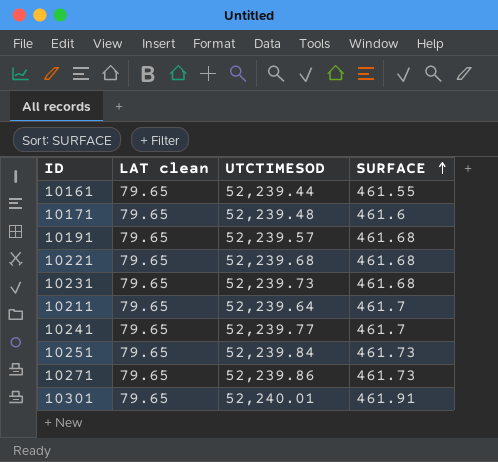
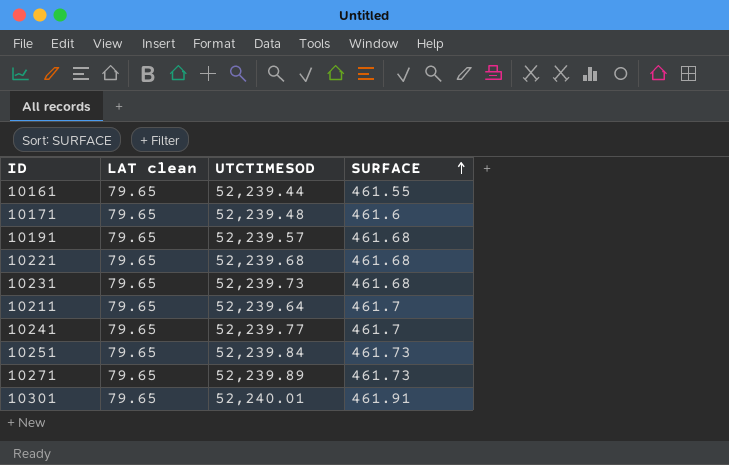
10271 | UTCTIMESOD: 52,239.86 -> 52,239.89

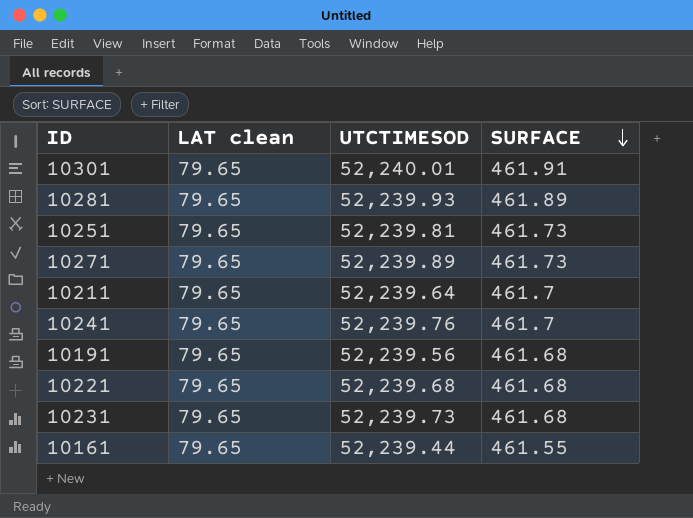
row order: SURFACE ascending -> SURFACE descending
row 10171: 79.65 | 52,239.48 | 461.6 -> none
row 10281: none -> 79.65 | 52,239.93 | 461.89
10251 | UTCTIMESOD: 52,239.84 -> 52,239.81
10241 | UTCTIMESOD: 52,239.77 -> 52,239.76
10191 | UTCTIMESOD: 52,239.57 -> 52,239.56

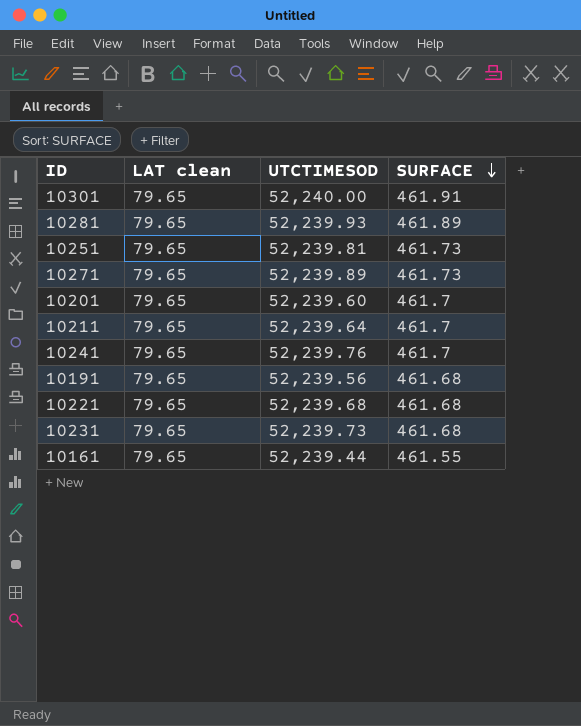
10301 | UTCTIMESOD: 52,240.01 -> 52,240.00
row 10201: none -> 79.65 | 52,239.60 | 461.7

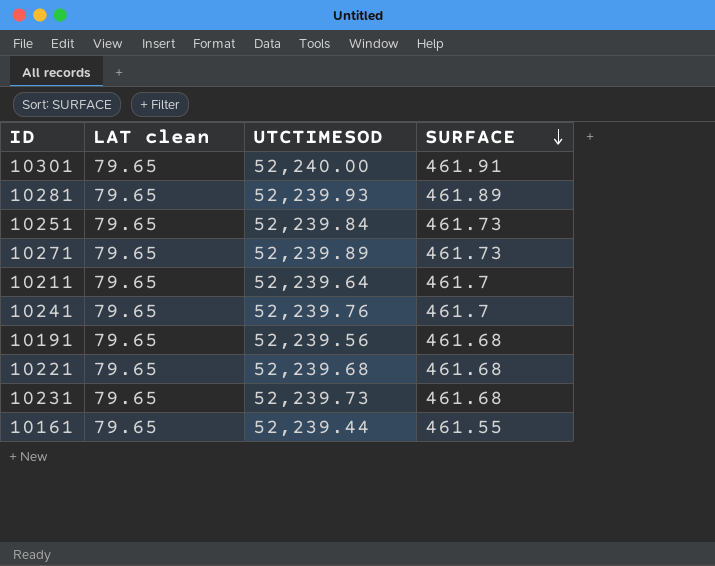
row 10201: 79.65 | 52,239.60 | 461.7 -> none
10251 | UTCTIMESOD: 52,239.81 -> 52,239.84

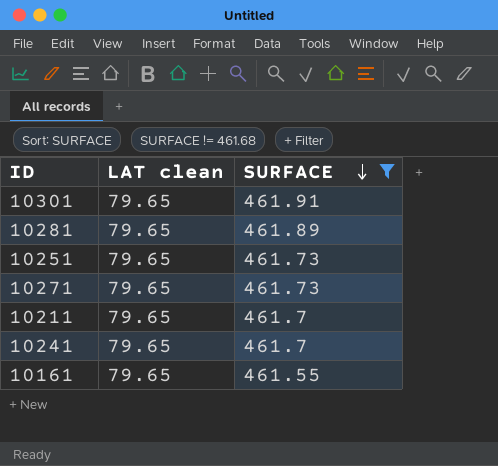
filter: none -> SURFACE != 461.68
column UTCTIMESOD | position: 3 -> none

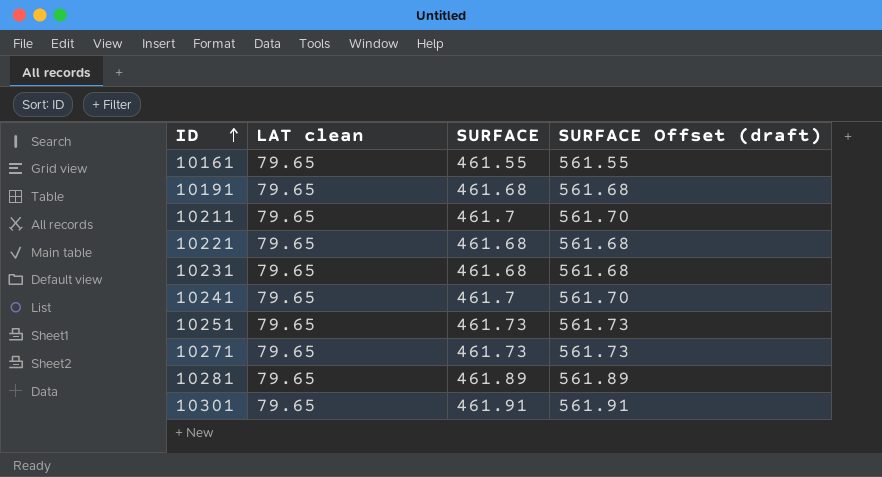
filter: SURFACE != 461.68 -> none
row order: SURFACE descending -> ID ascending
column SURFACE Offset (draft) | formula: none -> [SURFACE] + 100

